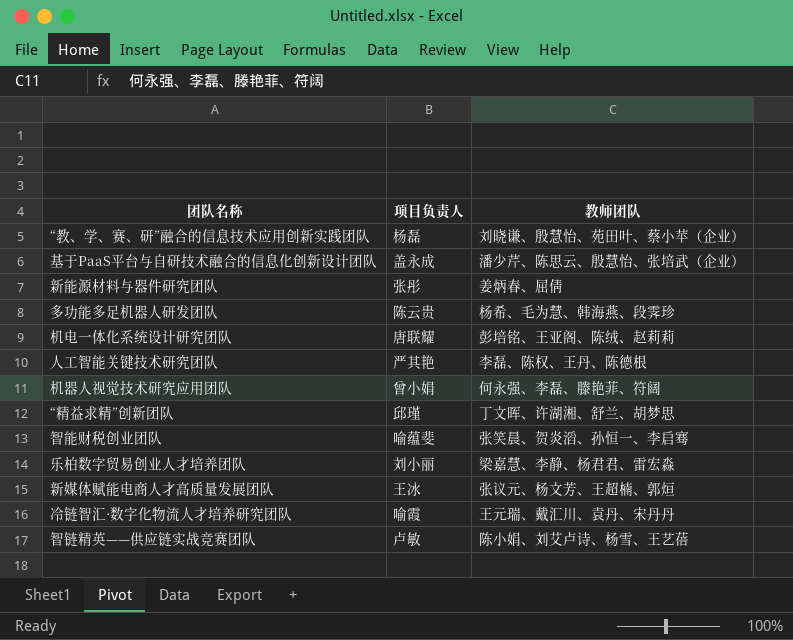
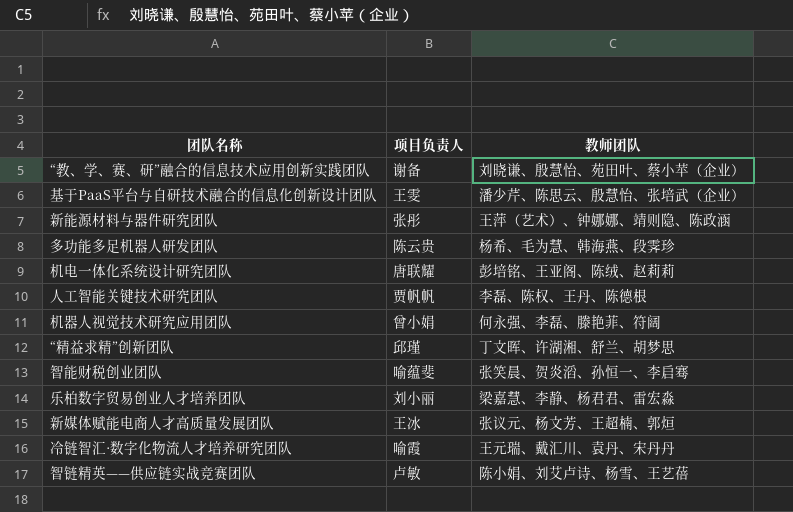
“教、学、赛、研”融合的信息技术应用创新实践团队 | 项目负责人: 杨磊 -> 谢备
基于PaaS平台与自研技术融合的信息化创新设计团队 | 项目负责人: 盖永成 -> 王雯
新能源材料与器件研究团队 | 教师团队: 姜炳春、屈倩 -> 王萍（艺术）、钟娜娜、靖则隐、陈政涵
人工智能关键技术研究团队 | 项目负责人: 严其艳 -> 贾帆帆

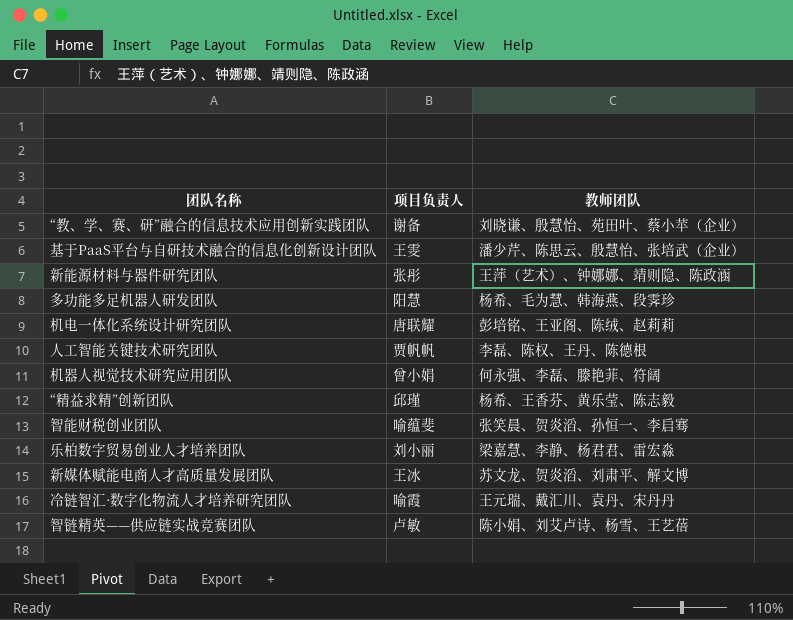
多功能多足机器人研发团队 | 项目负责人: 陈云贵 -> 阳慧
“精益求精”创新团队 | 教师团队: 丁文晖、许湖湘、舒兰、胡梦思 -> 杨希、王香芬、黄乐莹、陈志毅
新媒体赋能电商人才高质量发展团队 | 教师团队: 张议元、杨文芳、王超楠、郭烜 -> 苏文龙、贺炎滔、刘肃平、解文博

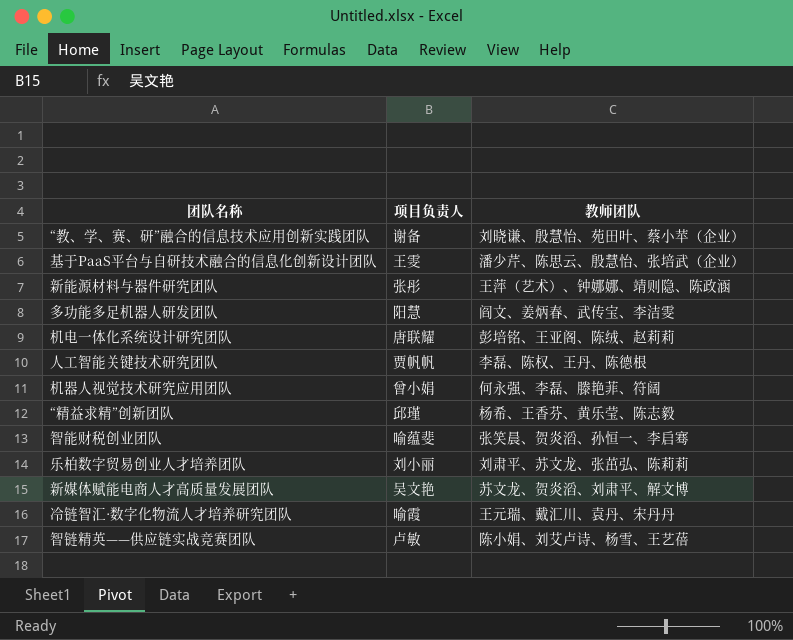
多功能多足机器人研发团队 | 教师团队: 杨希、毛为慧、韩海燕、段霁珍 -> 阎文、姜炳春、武传宝、李洁雯
乐柏数字贸易创业人才培养团队 | 教师团队: 梁嘉慧、李静、杨君君、雷宏淼 -> 刘肃平、苏文龙、张茁弘、陈莉莉
新媒体赋能电商人才高质量发展团队 | 项目负责人: 王冰 -> 吴文艳

